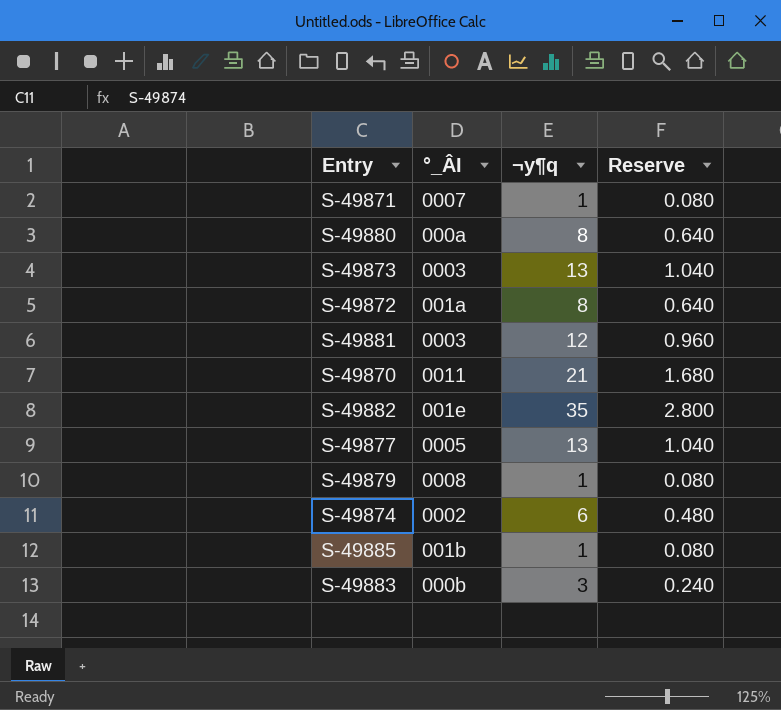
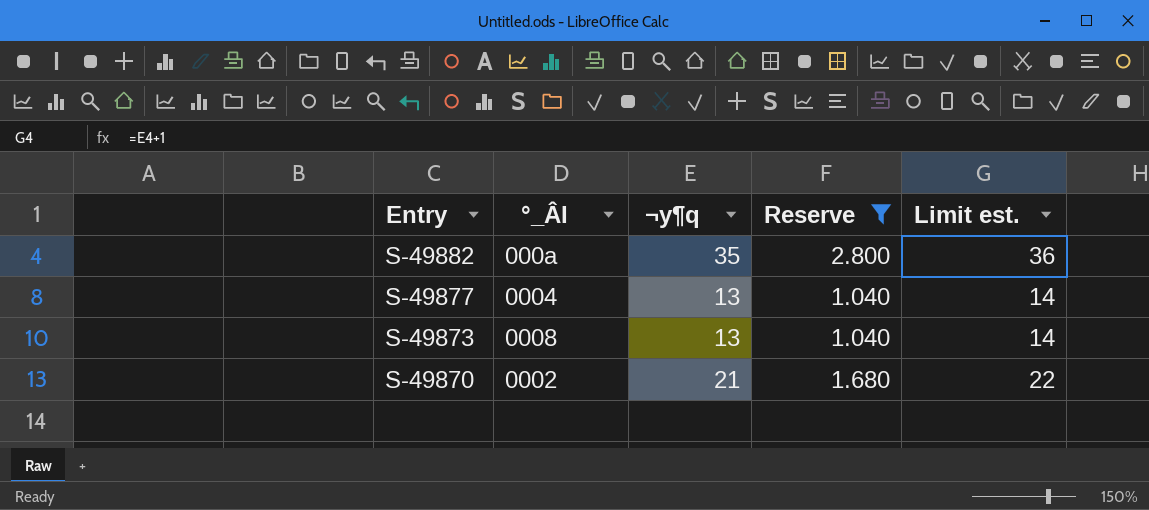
filter: none -> Reserve >= 1.040
row order: none -> Entry descending
column Limit est. | formula: none -> [¬y¶q] + 1
S-49882 | °_ÂI: 001e -> 000a
S-49877 | °_ÂI: 0005 -> 0004
S-49873 | °_ÂI: 0003 -> 0008
S-49870 | °_ÂI: 0011 -> 0002

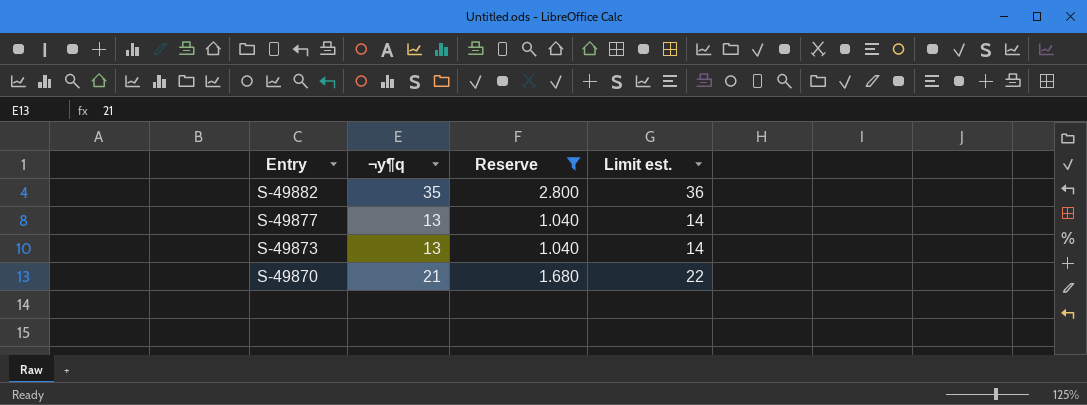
column °_ÂI | position: 2 -> none

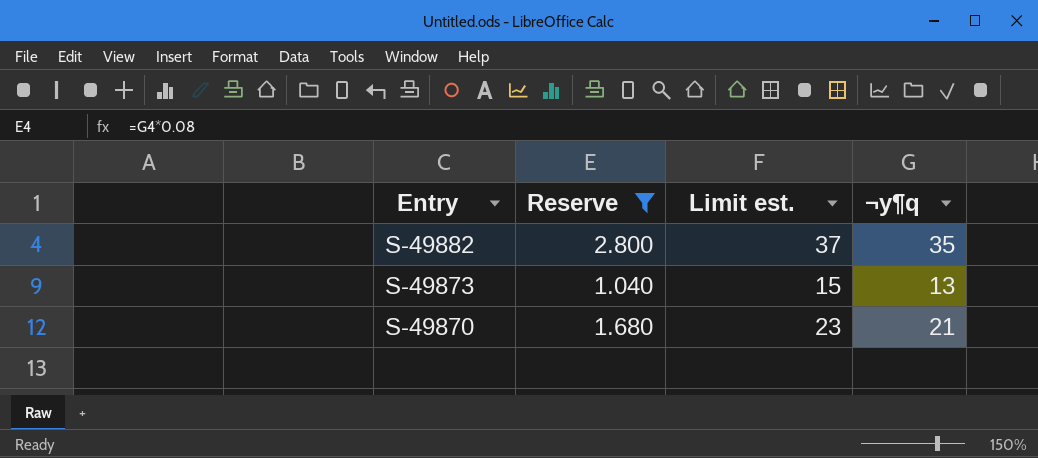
column Limit est. | formula: [¬y¶q] + 1 -> [¬y¶q] + 2
column ¬y¶q | position: 2 -> 4
row S-49877: 13 | 1.040 | 14 -> none

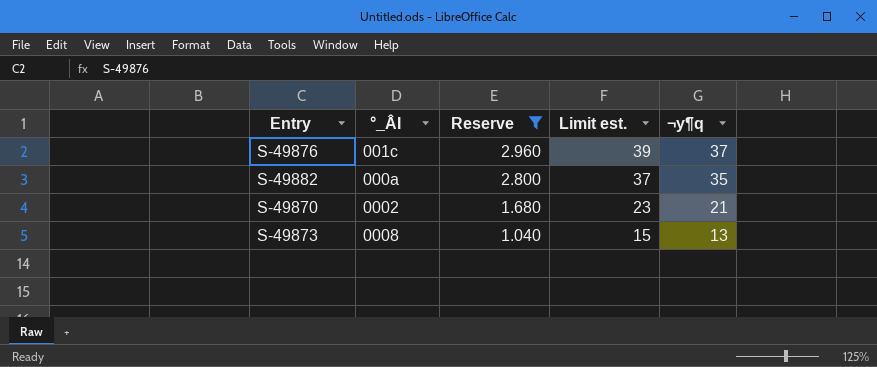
row order: Entry descending -> Reserve descending
column °_ÂI | position: none -> 2
row S-49876: none -> 001c | 2.960 | 39 | 37

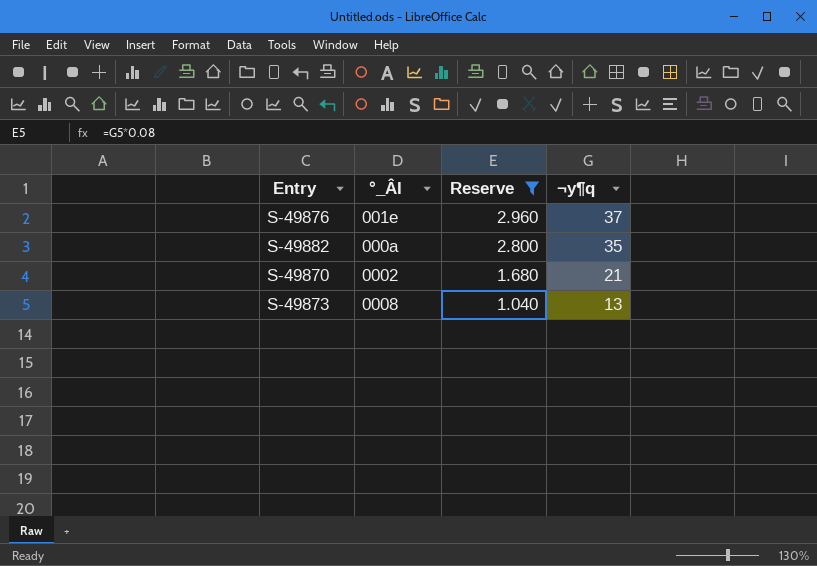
column Limit est. | formula: [¬y¶q] + 2 -> none
S-49876 | °_ÂI: 001c -> 001e

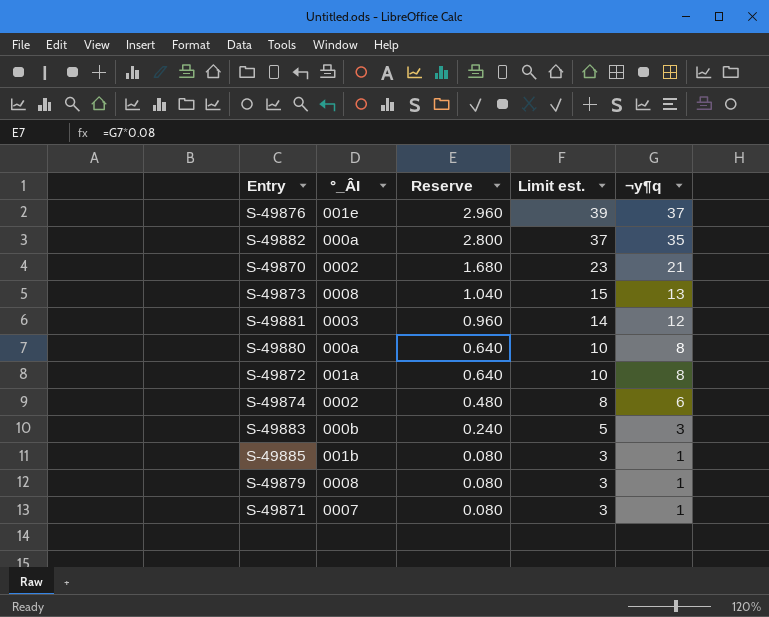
filter: Reserve >= 1.040 -> none
column Limit est. | formula: none -> [¬y¶q] + 2

